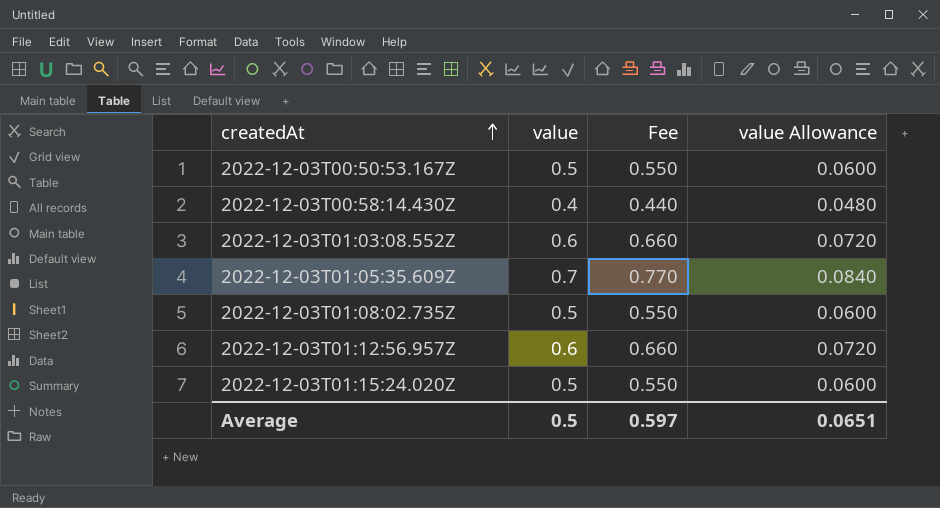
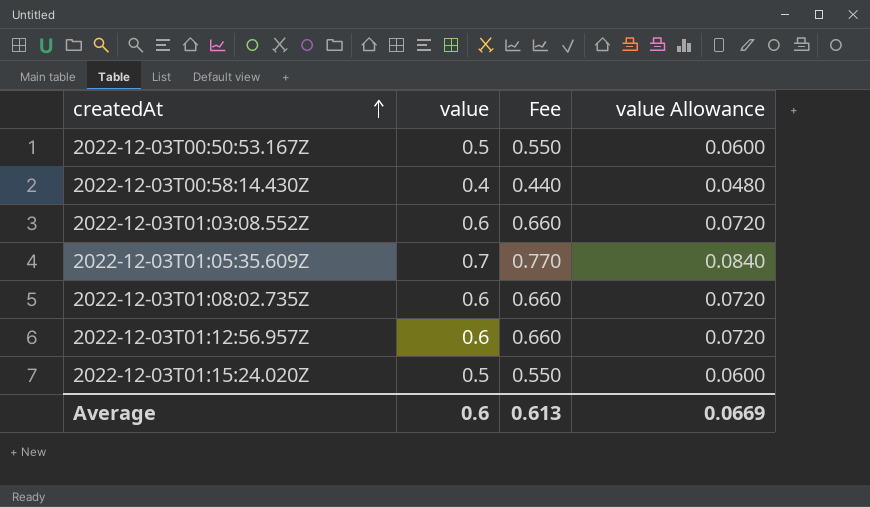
2022-12-03T01:08:02.735Z | value: 0.5 -> 0.6
2022-12-03T01:08:02.735Z | Fee: 0.550 -> 0.660
2022-12-03T01:08:02.735Z | value Allowance: 0.0600 -> 0.0720
Average | value: 0.5 -> 0.6
Average | Fee: 0.597 -> 0.613
Average | value Allowance: 0.0651 -> 0.0669

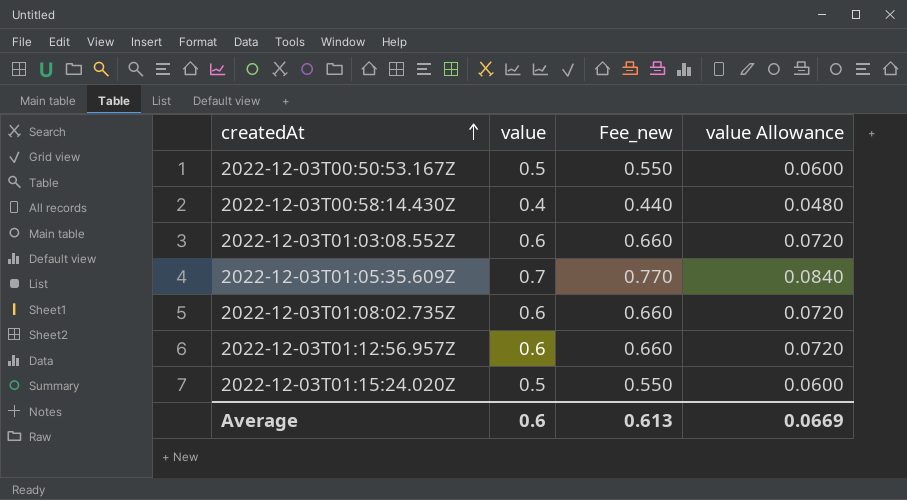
column name: Fee -> Fee_new

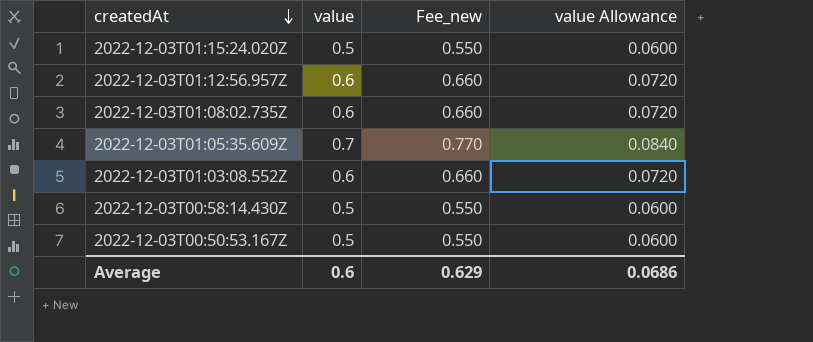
row order: createdAt ascending -> createdAt descending
2022-12-03T00:58:14.430Z | value: 0.4 -> 0.5
2022-12-03T00:58:14.430Z | Fee_new: 0.440 -> 0.550
2022-12-03T00:58:14.430Z | value Allowance: 0.0480 -> 0.0600
Average | Fee_new: 0.613 -> 0.629
Average | value Allowance: 0.0669 -> 0.0686

